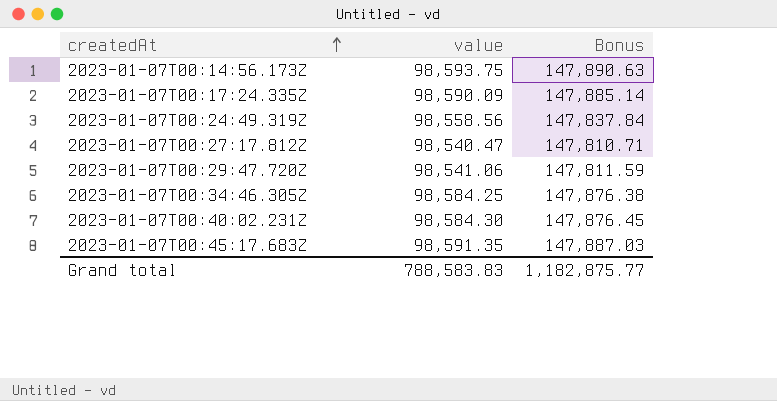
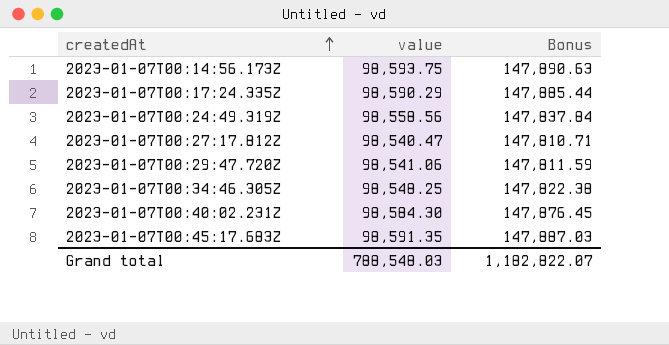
2023-01-07T00:17:24.335Z | value: 98,590.09 -> 98,590.29
2023-01-07T00:17:24.335Z | Bonus: 147,885.14 -> 147,885.44
2023-01-07T00:34:46.305Z | value: 98,584.25 -> 98,548.25
2023-01-07T00:34:46.305Z | Bonus: 147,876.38 -> 147,822.38
Grand total | value: 788,583.83 -> 788,548.03
Grand total | Bonus: 1,182,875.77 -> 1,182,822.07

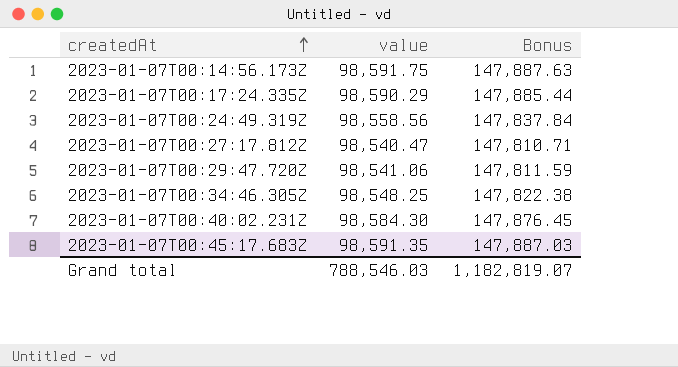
2023-01-07T00:14:56.173Z | value: 98,593.75 -> 98,591.75
2023-01-07T00:14:56.173Z | Bonus: 147,890.63 -> 147,887.63
Grand total | value: 788,548.03 -> 788,546.03
Grand total | Bonus: 1,182,822.07 -> 1,182,819.07

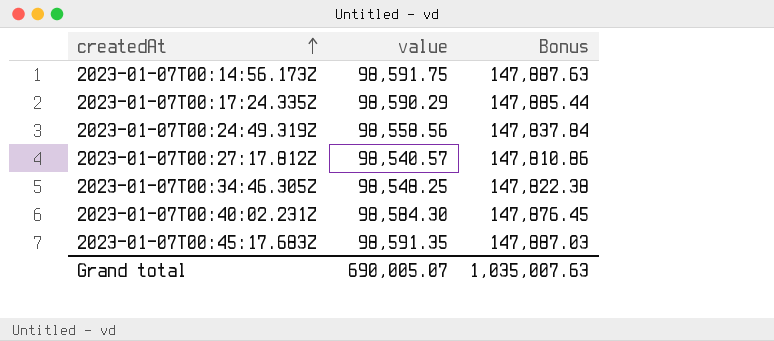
row 2023-01-07T00:29:47.720Z: 98,541.06 | 147,811.59 -> none
2023-01-07T00:27:17.812Z | value: 98,540.47 -> 98,540.57
2023-01-07T00:27:17.812Z | Bonus: 147,810.71 -> 147,810.86
Grand total | value: 788,546.03 -> 690,005.07
Grand total | Bonus: 1,182,819.07 -> 1,035,007.63

